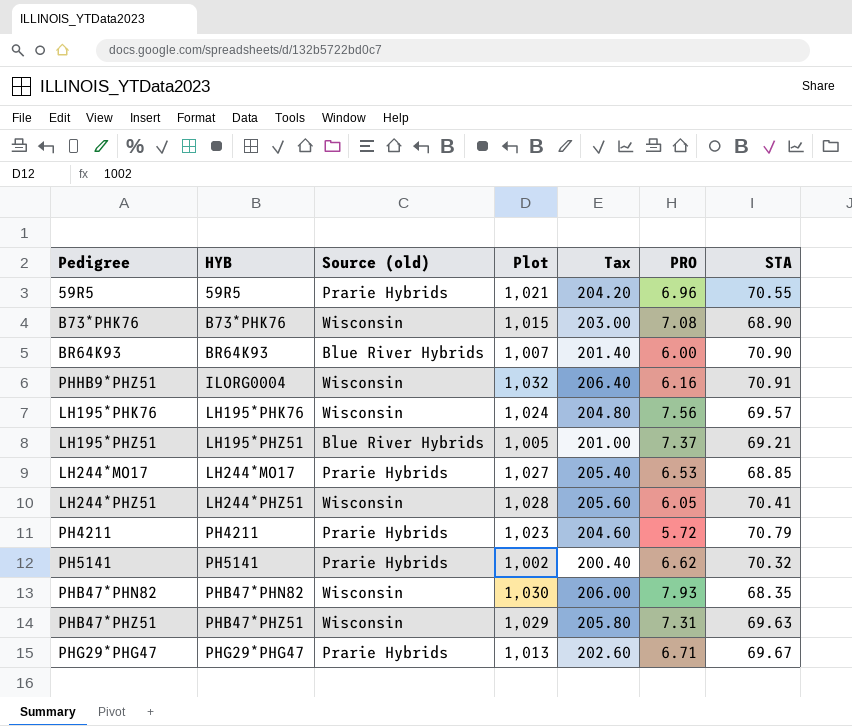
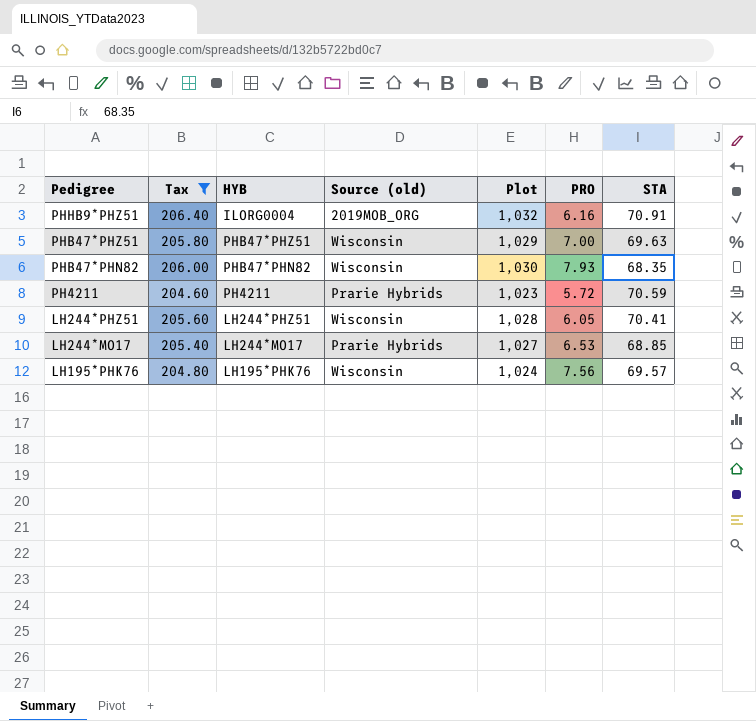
filter: none -> Tax >= 204.60
row order: HYB ascending -> Pedigree descending
column Tax | position: 5 -> 2
PHHB9*PHZ51 | Source (old): Wisconsin -> 2019MOB_ORG
PHB47*PHZ51 | PRO: 7.31 -> 7.00
PH4211 | STA: 70.79 -> 70.59

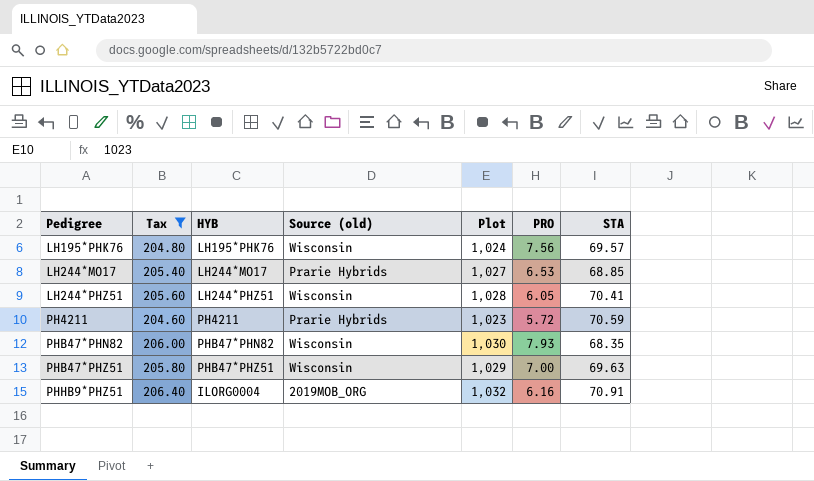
row order: Pedigree descending -> Pedigree ascending

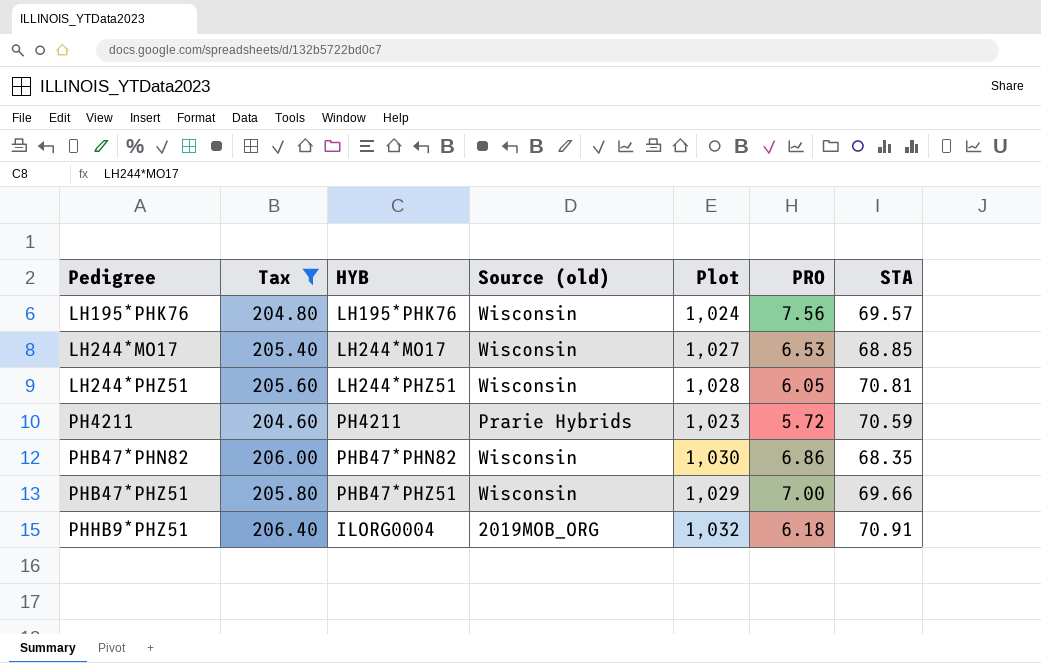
LH244*MO17 | Source (old): Prarie Hybrids -> Wisconsin
LH244*PHZ51 | STA: 70.41 -> 70.81
PHB47*PHN82 | PRO: 7.93 -> 6.86
PHB47*PHZ51 | STA: 69.63 -> 69.66
PHHB9*PHZ51 | PRO: 6.16 -> 6.18

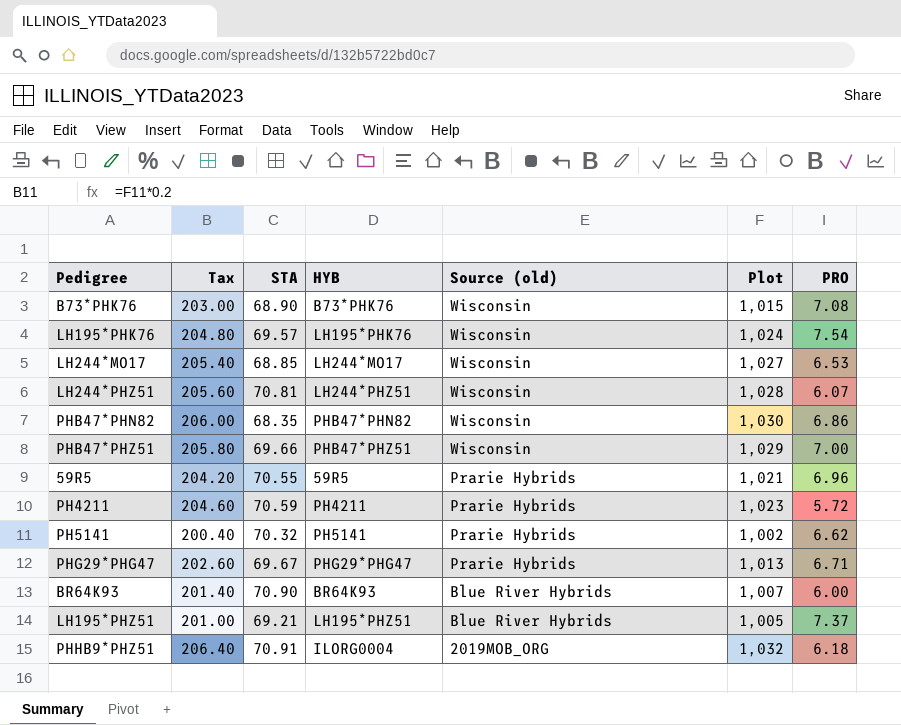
filter: Tax >= 204.60 -> none
row order: Pedigree ascending -> Source (old) descending
column STA | position: 7 -> 3
LH195*PHK76 | PRO: 7.56 -> 7.54
LH244*PHZ51 | PRO: 6.05 -> 6.07

